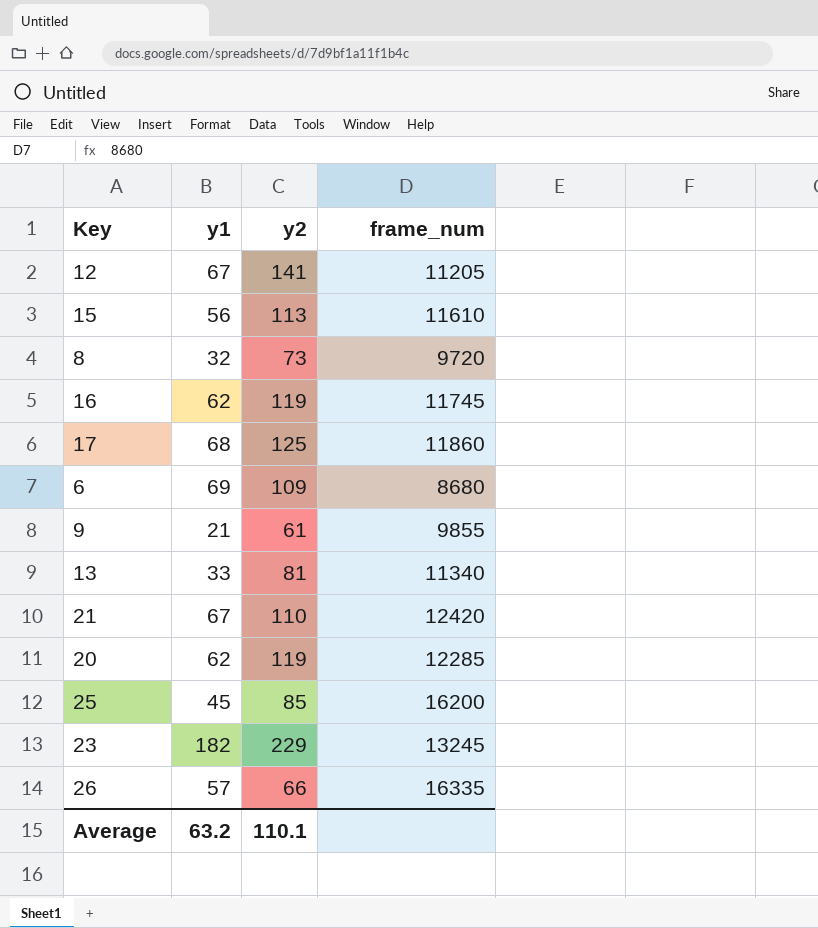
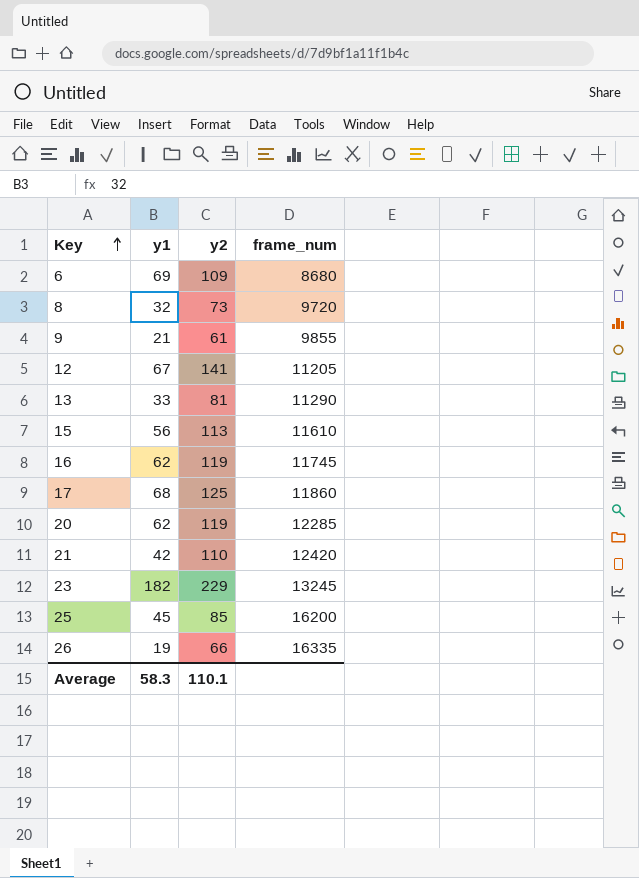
row order: none -> Key ascending
13 | frame_num: 11340 -> 11290
21 | y1: 67 -> 42
26 | y1: 57 -> 19
Average | y1: 63.2 -> 58.3

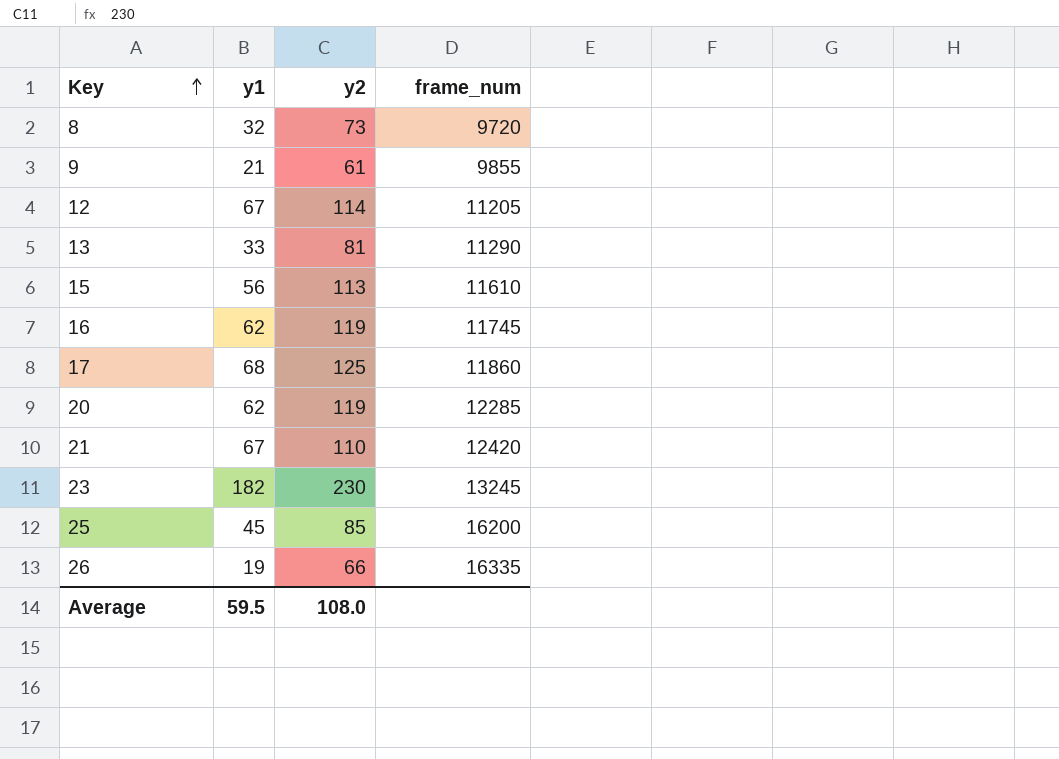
row 6: 69 | 109 | 8680 -> none
12 | y2: 141 -> 114
21 | y1: 42 -> 67
23 | y2: 229 -> 230
Average | y1: 58.3 -> 59.5
Average | y2: 110.1 -> 108.0

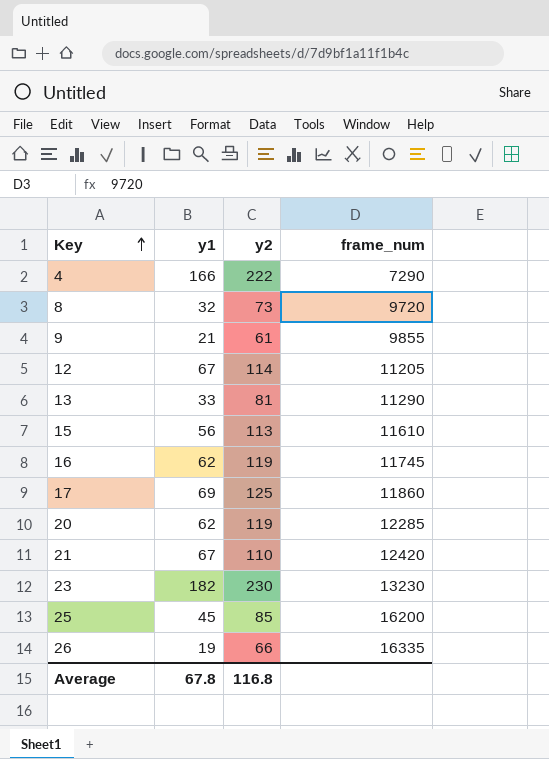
row 4: none -> 166 | 222 | 7290
17 | y1: 68 -> 69
23 | frame_num: 13245 -> 13230
Average | y1: 59.5 -> 67.8
Average | y2: 108.0 -> 116.8

